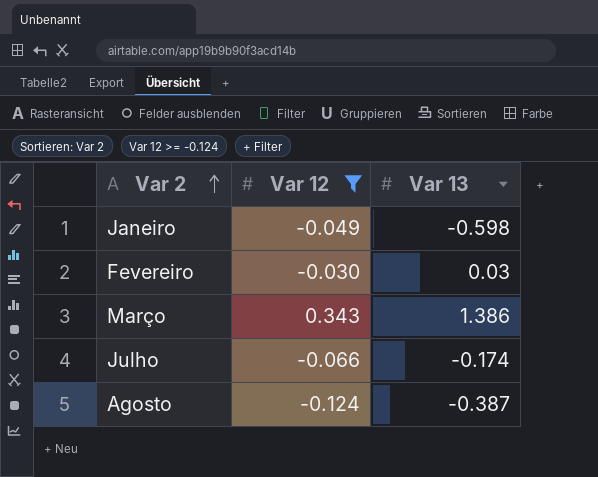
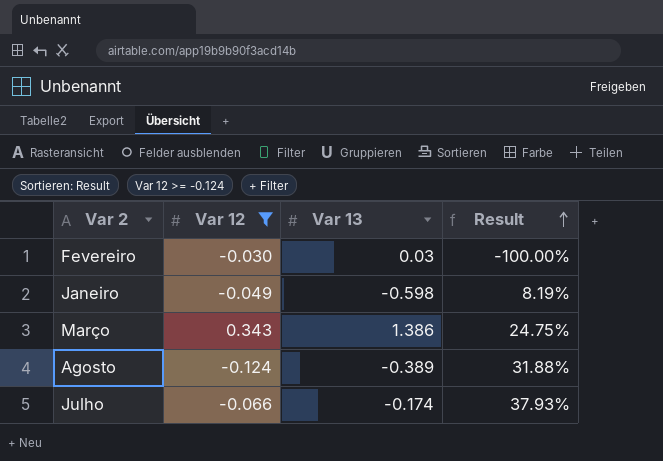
row order: Var 2 ascending -> Result ascending
column Result | formula: none -> [Var 12] / [Var 13]
Agosto | Var 13: -0.387 -> -0.389

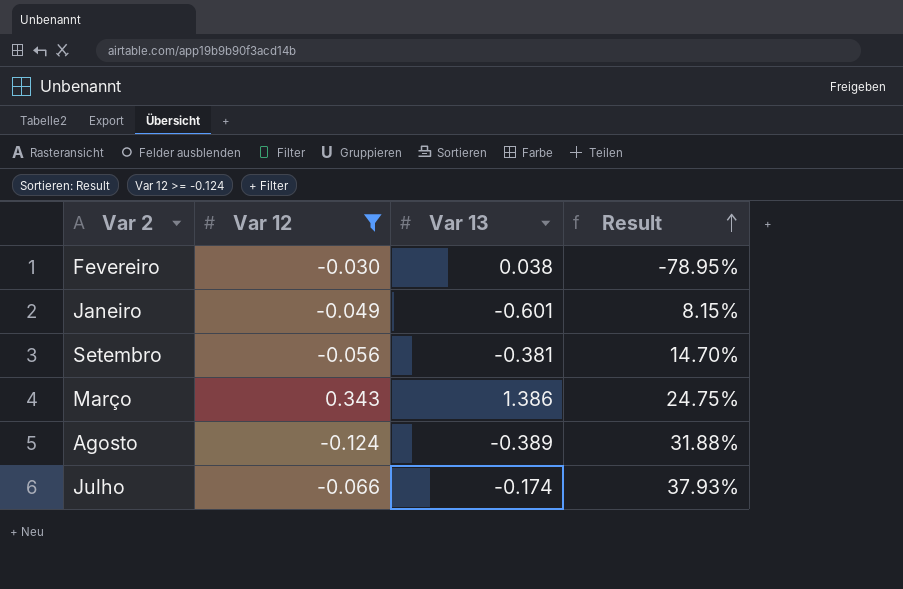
Fevereiro | Var 13: 0.03 -> 0.038
Fevereiro | Result: -100.00% -> -78.95%
Janeiro | Var 13: -0.598 -> -0.601
Janeiro | Result: 8.19% -> 8.15%
row Setembro: none -> -0.056 | -0.381 | 14.70%

